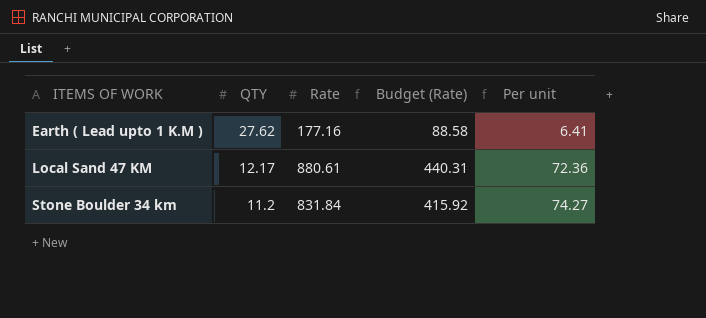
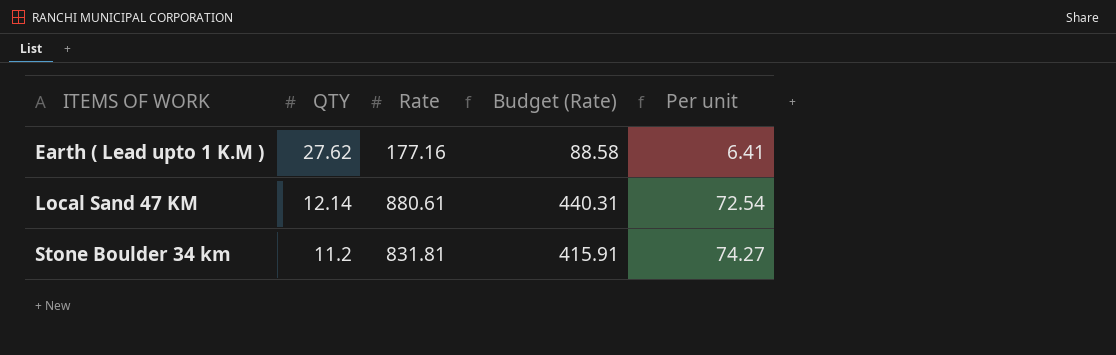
Local Sand 47 KM | QTY: 12.17 -> 12.14
Local Sand 47 KM | Per unit: 72.36 -> 72.54
Stone Boulder 34 km | Rate: 831.84 -> 831.81
Stone Boulder 34 km | Budget (Rate): 415.92 -> 415.91

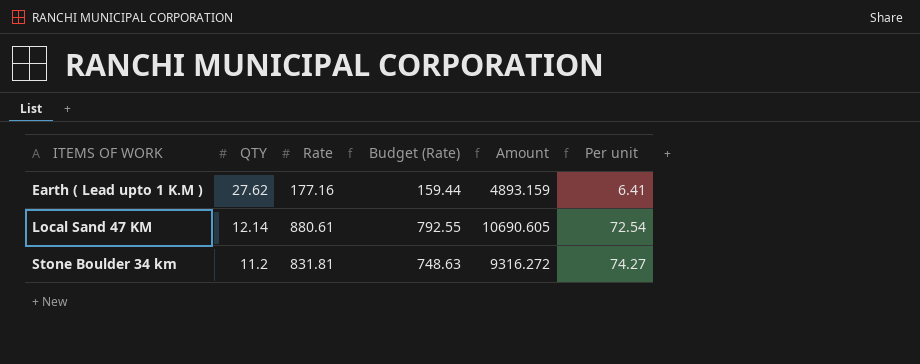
column Budget (Rate) | formula: [Rate] * 0.5 -> [Rate] * 0.9
column Amount | formula: none -> [QTY] * [Rate]

